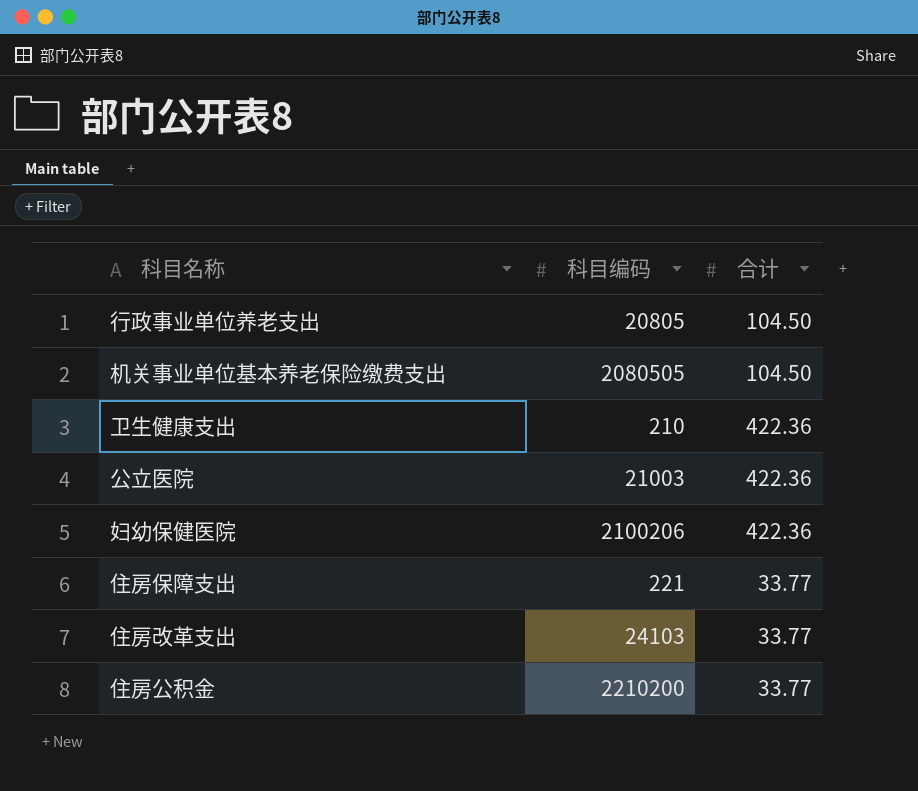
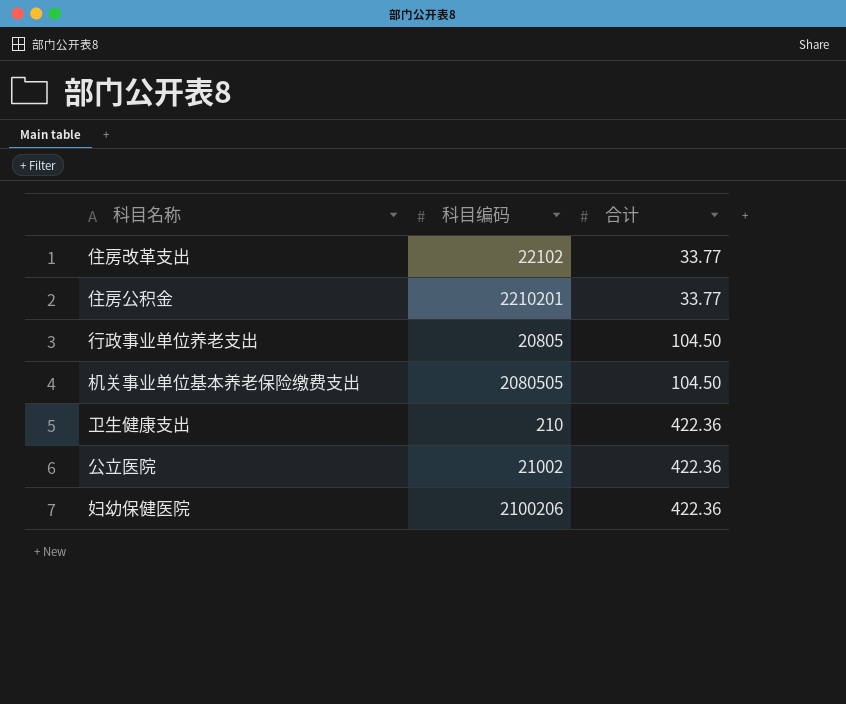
row order: none -> 合计 ascending
row 住房保障支出: 221 | 33.77 -> none
住房改革支出 | 科目编码: 24103 -> 22102
住房公积金 | 科目编码: 2210200 -> 2210201
公立医院 | 科目编码: 21003 -> 21002

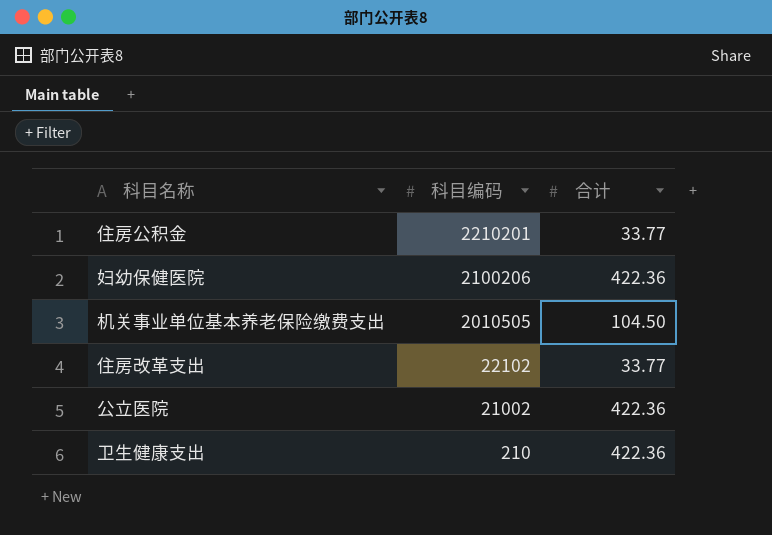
row order: 合计 ascending -> 科目编码 descending
row 行政事业单位养老支出: 20805 | 104.50 -> none
机关事业单位基本养老保险缴费支出 | 科目编码: 2080505 -> 2010505

